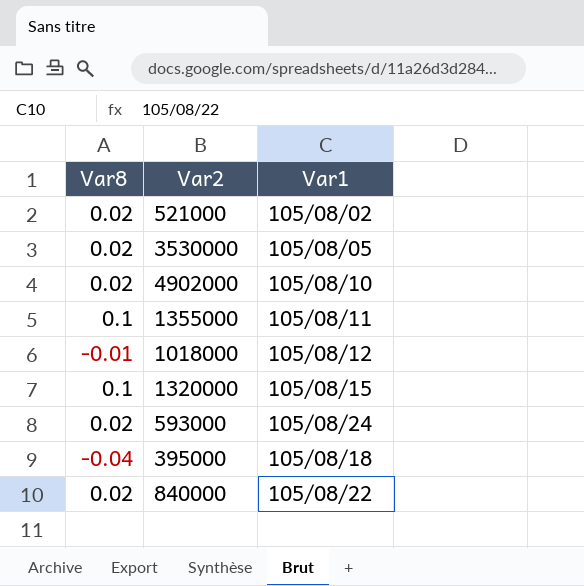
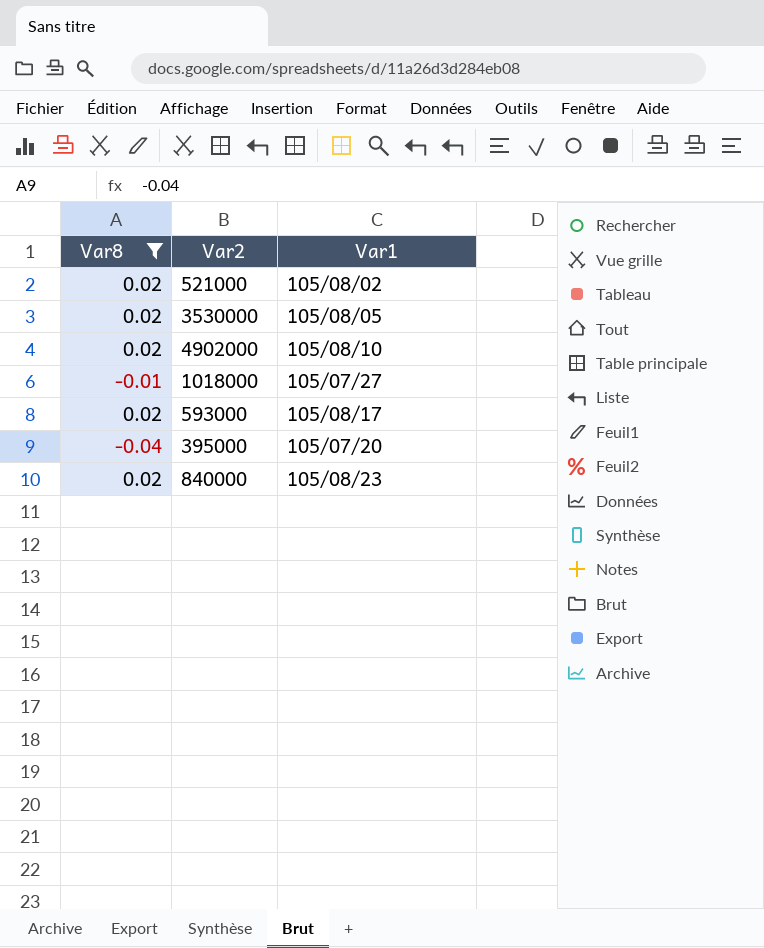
filter: none -> Var8 != 0.1
1018000 | Var1: 105/08/12 -> 105/07/27
593000 | Var1: 105/08/24 -> 105/08/17
395000 | Var1: 105/08/18 -> 105/07/20
840000 | Var1: 105/08/22 -> 105/08/23

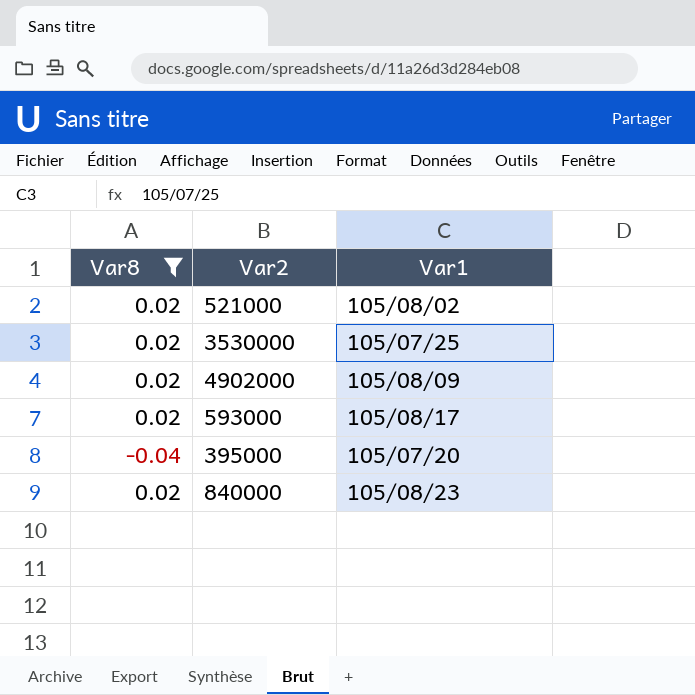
row 1018000: -0.01 | 105/07/27 -> none
3530000 | Var1: 105/08/05 -> 105/07/25
4902000 | Var1: 105/08/10 -> 105/08/09

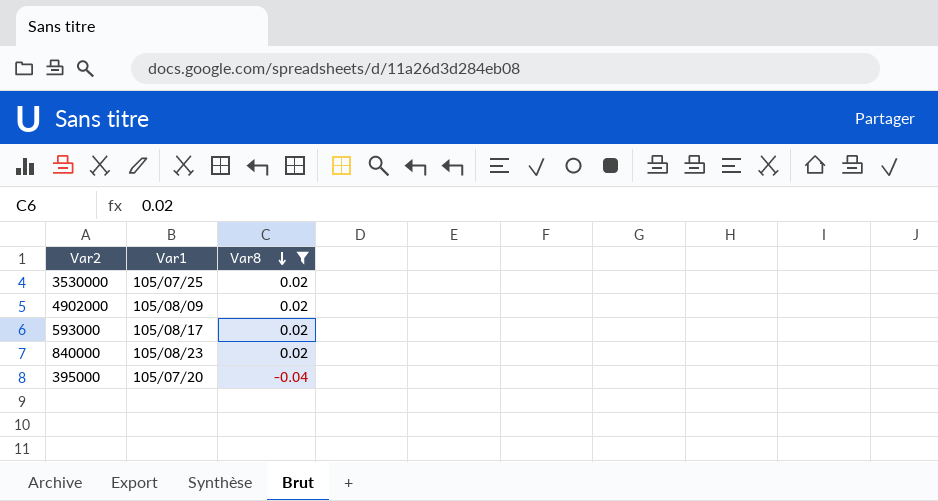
row order: none -> Var8 descending
column Var8 | position: 1 -> 3
row 521000: 0.02 | 105/08/02 -> none

